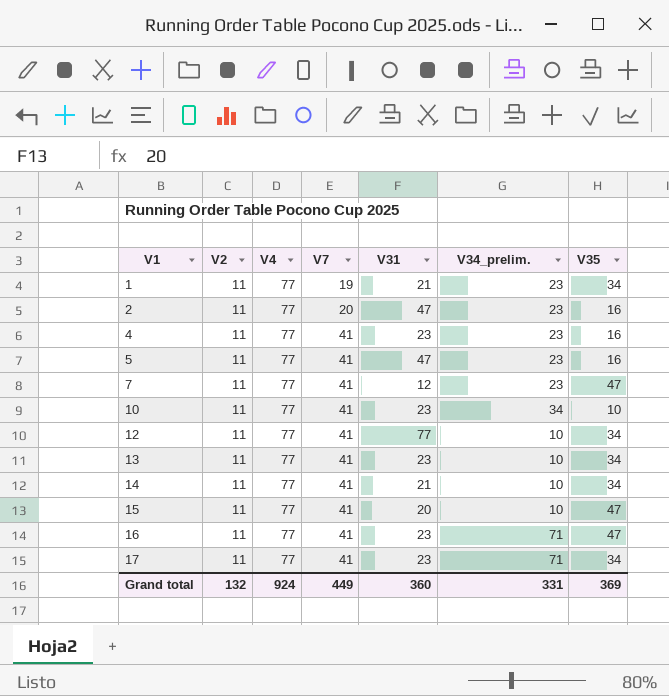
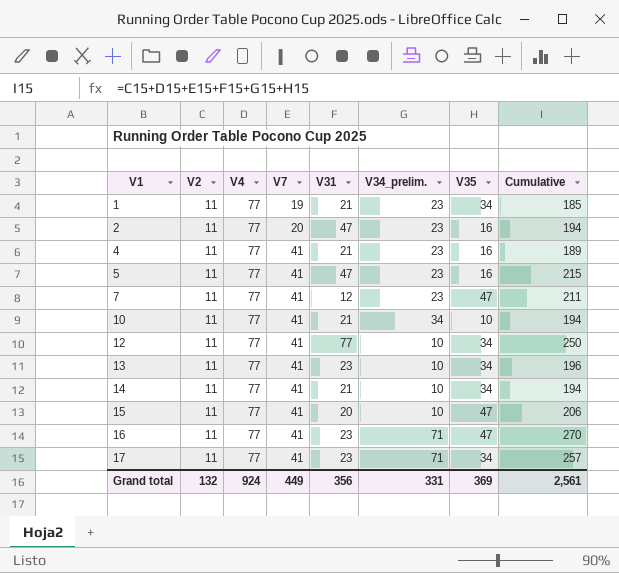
column Cumulative | formula: none -> [V2] + [V4] + [V7] + [V31] + [V34_prelim.] + [V35]
4 | V31: 23 -> 21
10 | V31: 23 -> 21
Grand total | V31: 360 -> 356

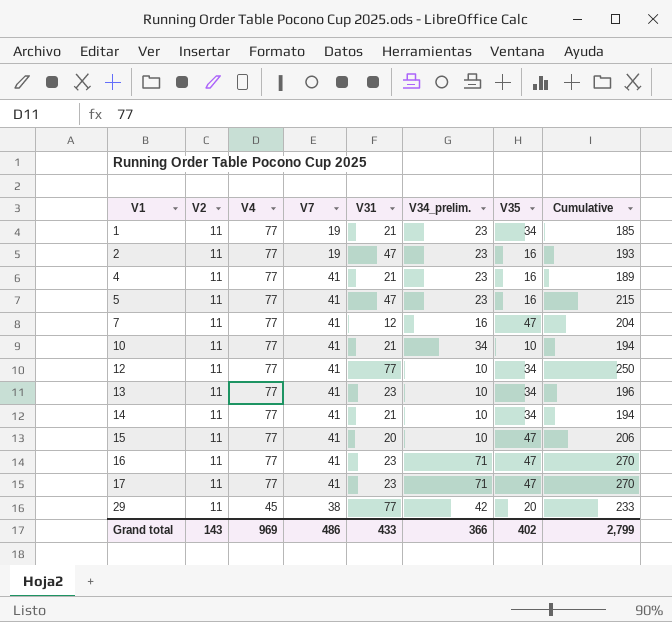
2 | V7: 20 -> 19
2 | Cumulative: 194 -> 193
7 | V34_prelim.: 23 -> 16
7 | Cumulative: 211 -> 204
17 | V35: 34 -> 47
17 | Cumulative: 257 -> 270
row 29: none -> 11 | 45 | 38 | 77 | 42 | 20 | 233
Grand total | V2: 132 -> 143
Grand total | V4: 924 -> 969
Grand total | V7: 449 -> 486
Grand total | V31: 356 -> 433
Grand total | V34_prelim.: 331 -> 366
Grand total | V35: 369 -> 402
Grand total | Cumulative: 2,561 -> 2,799

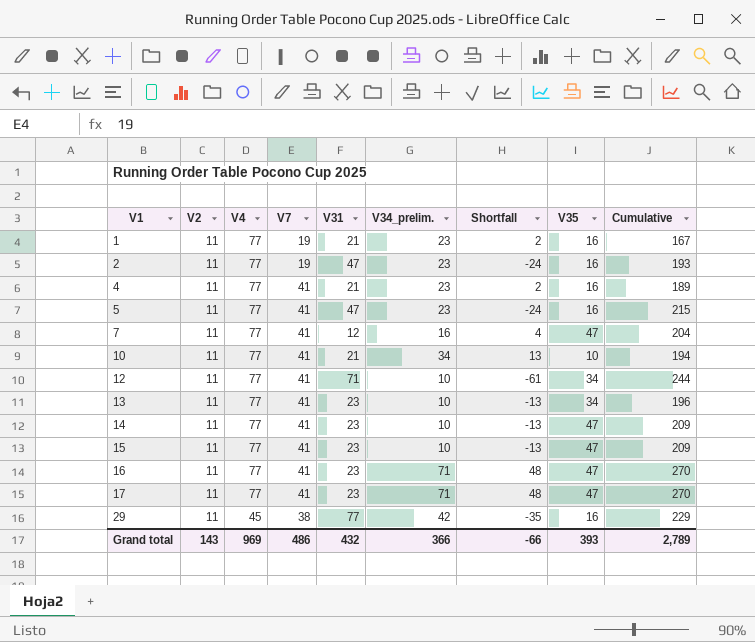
column Shortfall | formula: none -> [V34_prelim.] - [V31]
1 | V35: 34 -> 16
1 | Cumulative: 185 -> 167
12 | V31: 77 -> 71
12 | Cumulative: 250 -> 244
14 | V31: 21 -> 23
14 | V35: 34 -> 47
14 | Cumulative: 194 -> 209
15 | V31: 20 -> 23
15 | Cumulative: 206 -> 209
29 | V35: 20 -> 16
29 | Cumulative: 233 -> 229
Grand total | V31: 433 -> 432
Grand total | V35: 402 -> 393
Grand total | Cumulative: 2,799 -> 2,789

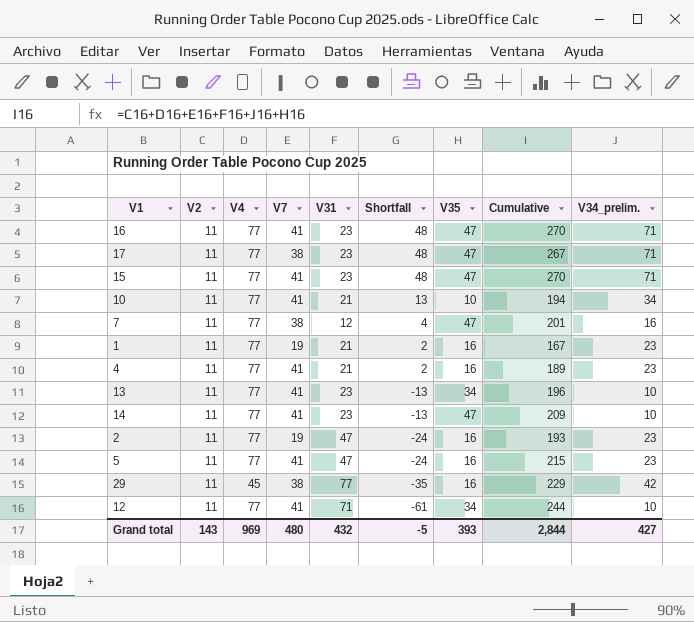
row order: V1 ascending -> Shortfall descending
column V34_prelim. | position: 6 -> 9
17 | V7: 41 -> 38
17 | Cumulative: 270 -> 267
15 | Shortfall: -13 -> 48
15 | Cumulative: 209 -> 270
15 | V34_prelim.: 10 -> 71
7 | V7: 41 -> 38
7 | Cumulative: 204 -> 201
Grand total | V7: 486 -> 480
Grand total | Shortfall: -66 -> -5
Grand total | Cumulative: 2,789 -> 2,844
Grand total | V34_prelim.: 366 -> 427

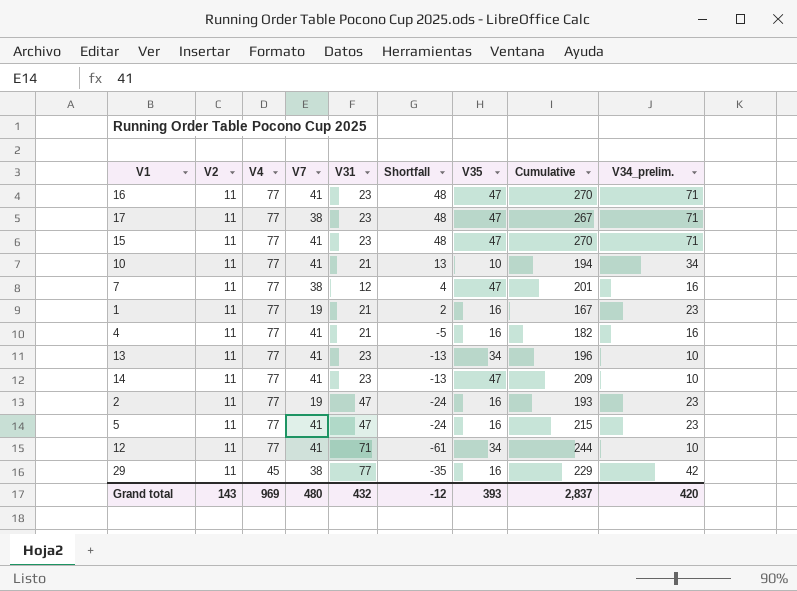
row order: Shortfall descending -> V4 descending
4 | Shortfall: 2 -> -5
4 | Cumulative: 189 -> 182
4 | V34_prelim.: 23 -> 16
Grand total | Shortfall: -5 -> -12
Grand total | Cumulative: 2,844 -> 2,837
Grand total | V34_prelim.: 427 -> 420

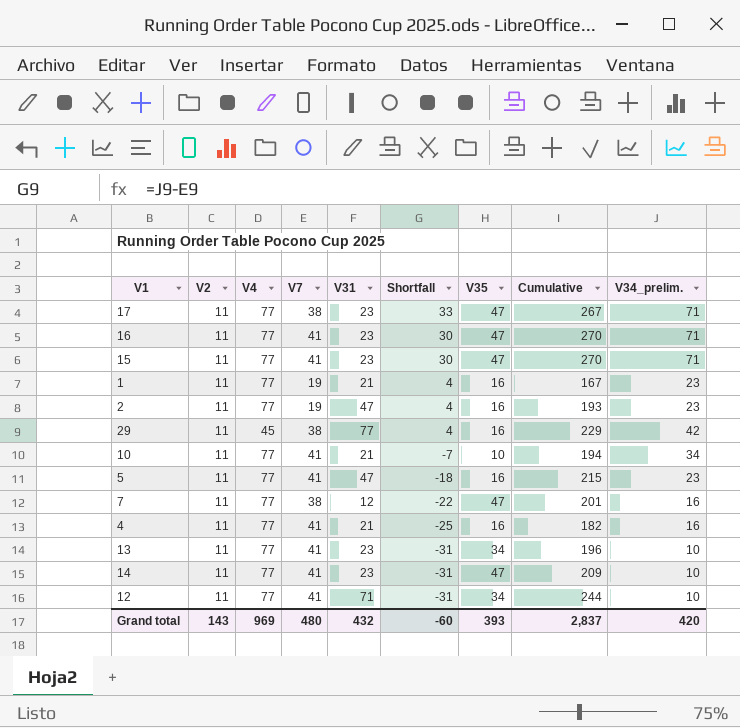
row order: V4 descending -> Shortfall descending
column Shortfall | formula: [V34_prelim.] - [V31] -> [V34_prelim.] - [V7]
Grand total | Shortfall: -12 -> -60

